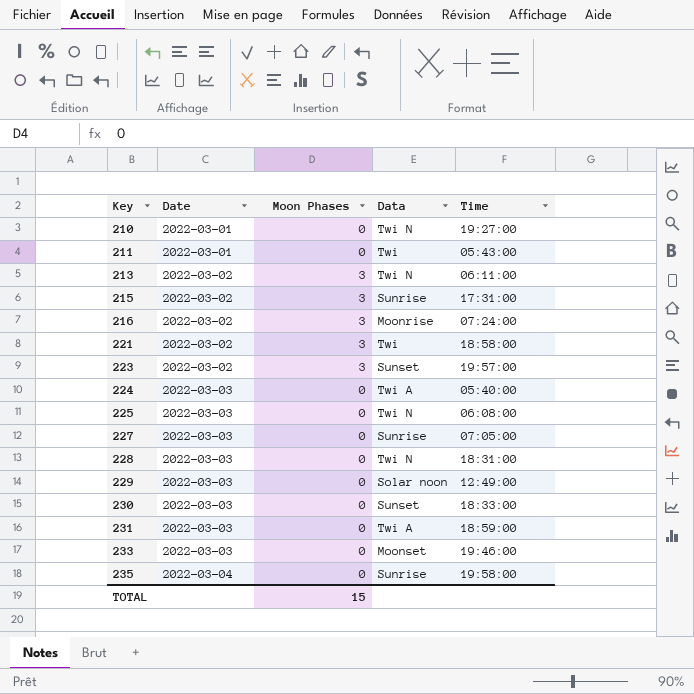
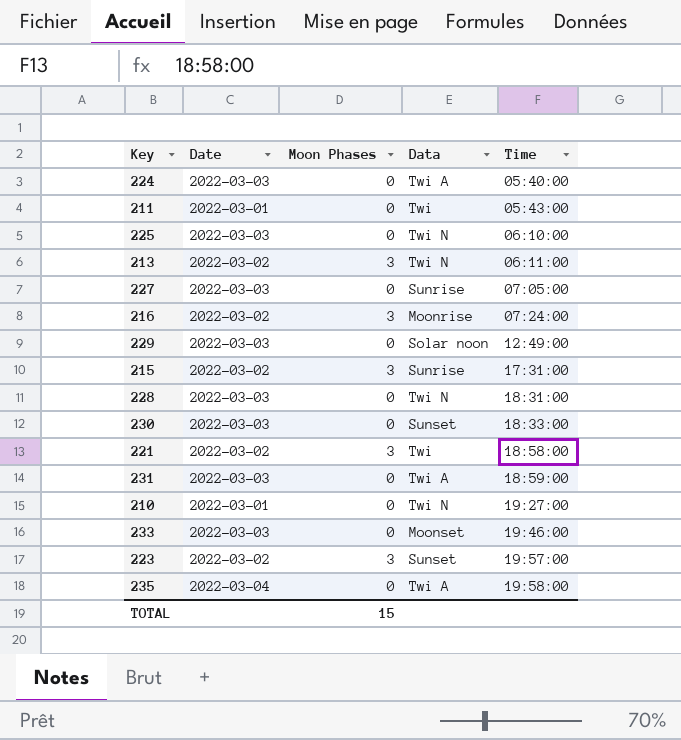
row order: Key ascending -> Time ascending
225 | Time: 06:08:00 -> 06:10:00
235 | Data: Sunrise -> Twi A

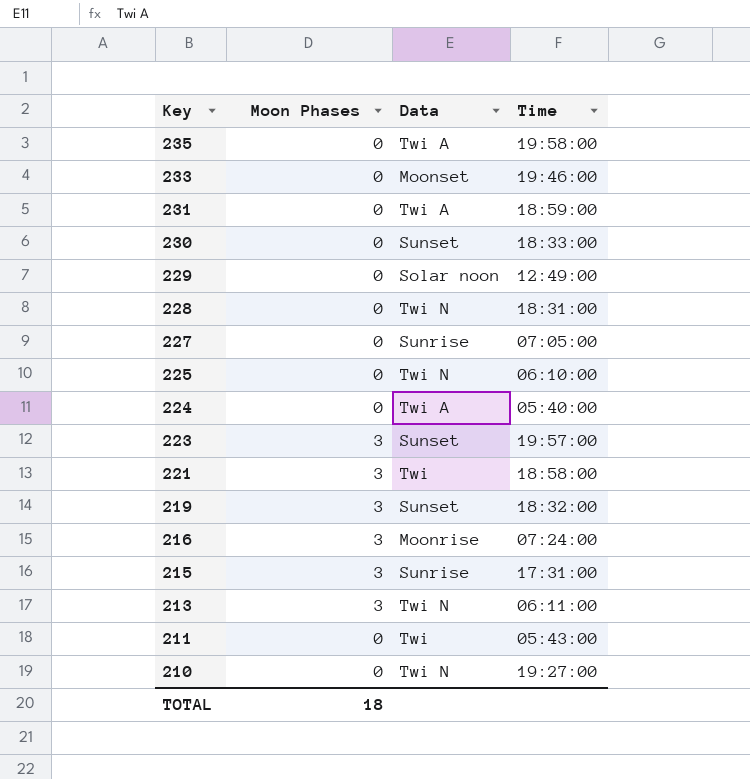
row order: Time ascending -> Key descending
column Date | position: 2 -> none
row 219: none -> 3 | Sunset | 18:32:00
TOTAL | Moon Phases: 15 -> 18

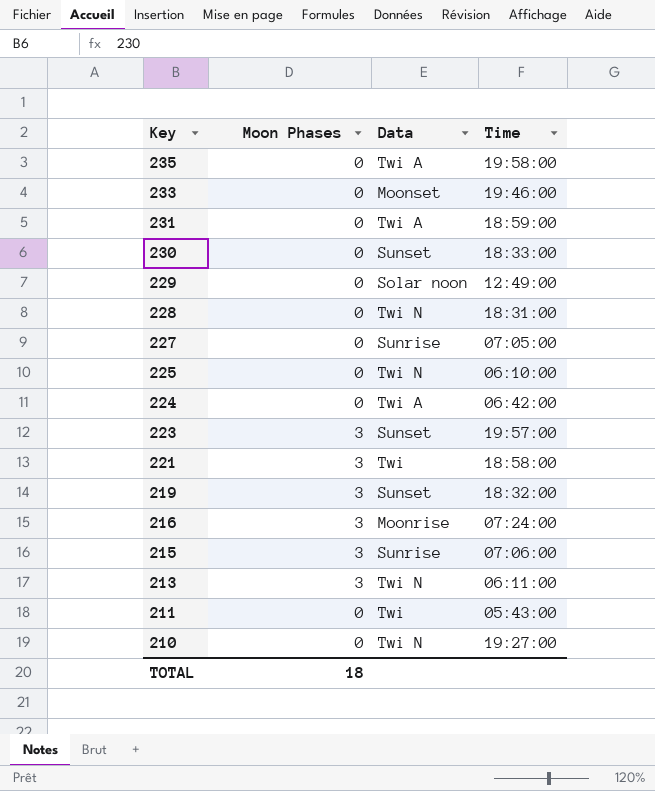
224 | Time: 05:40:00 -> 06:42:00
215 | Time: 17:31:00 -> 07:06:00

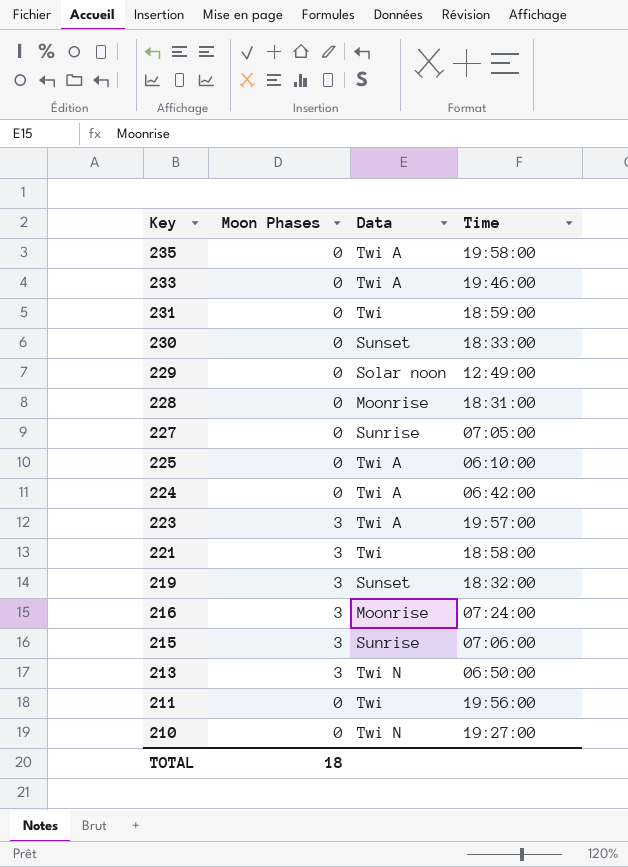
233 | Data: Moonset -> Twi A
231 | Data: Twi A -> Twi
228 | Data: Twi N -> Moonrise
225 | Data: Twi N -> Twi A
223 | Data: Sunset -> Twi A
213 | Time: 06:11:00 -> 06:50:00
211 | Time: 05:43:00 -> 19:56:00

